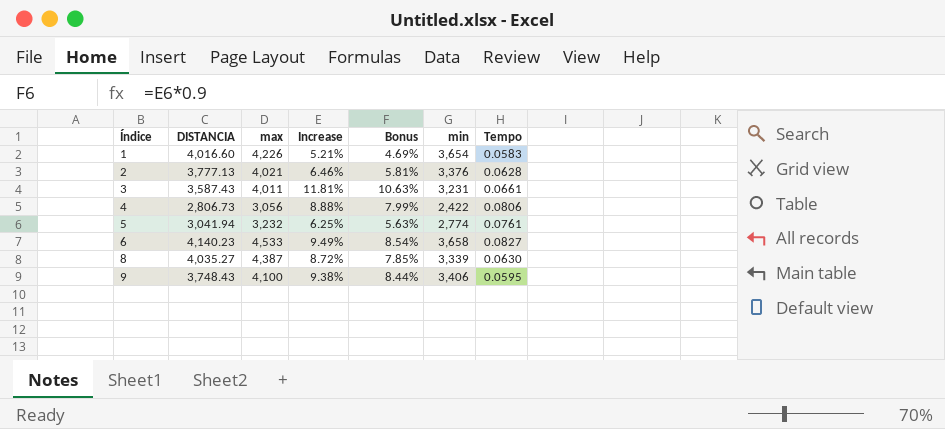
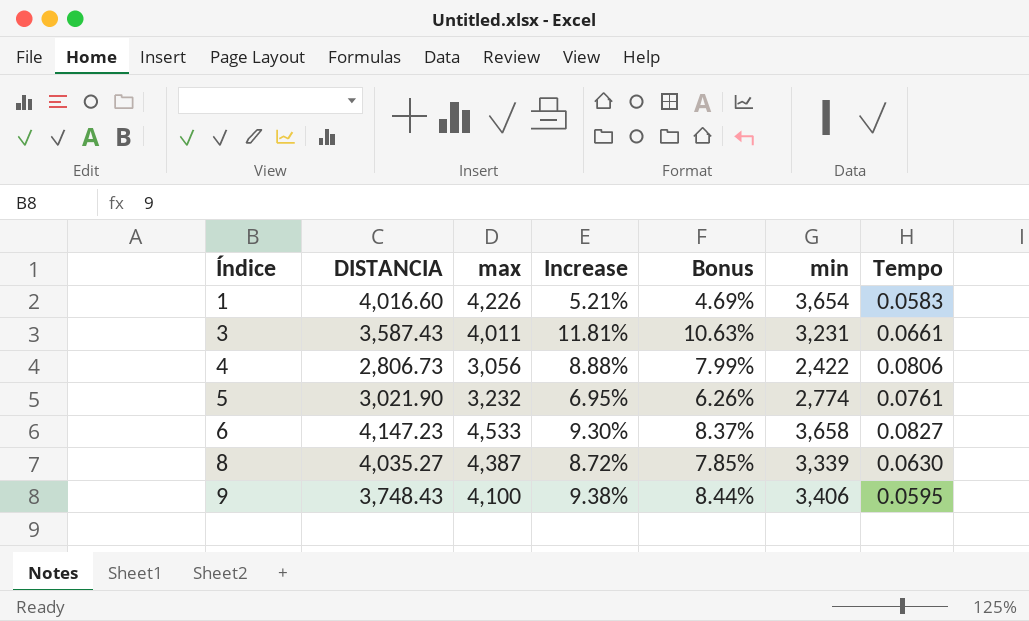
row 2: 3,777.13 | 4,021 | 6.46% | 5.81% | 3,376 | 0.0628 -> none
5 | DISTANCIA: 3,041.94 -> 3,021.90
5 | Increase: 6.25% -> 6.95%
5 | Bonus: 5.63% -> 6.26%
6 | DISTANCIA: 4,140.23 -> 4,147.23
6 | Increase: 9.49% -> 9.30%
6 | Bonus: 8.54% -> 8.37%

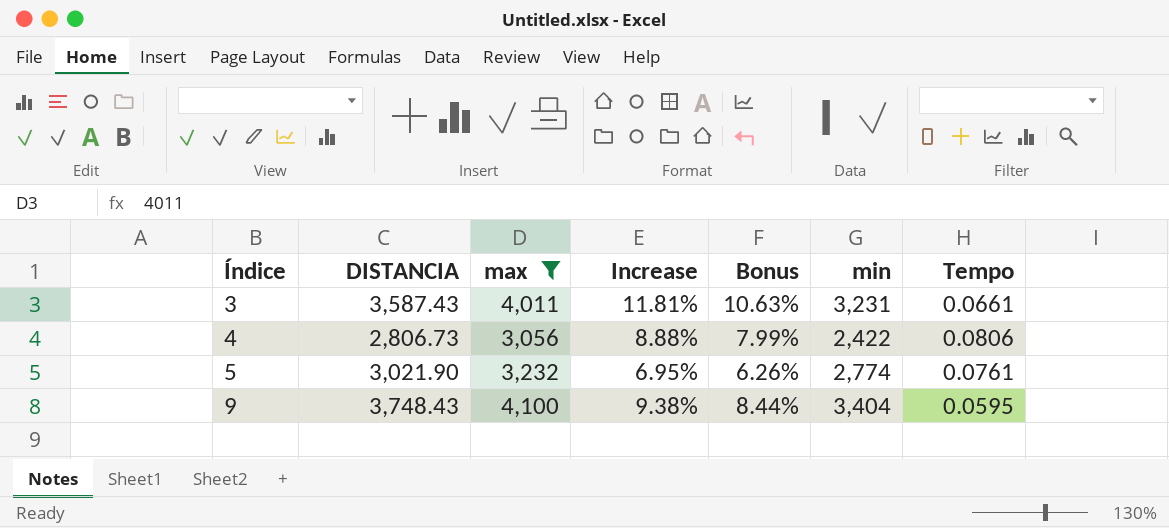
filter: none -> max <= 4,100
9 | min: 3,406 -> 3,404

